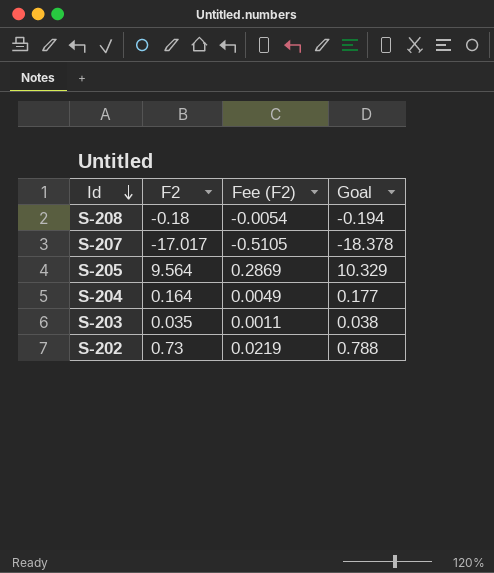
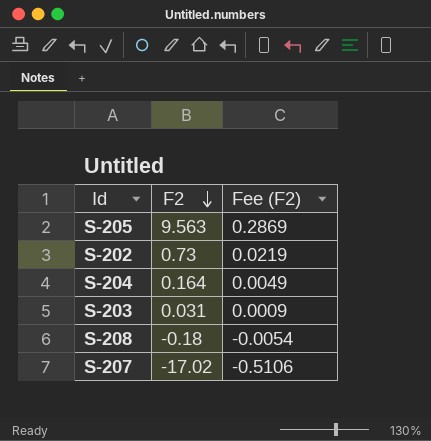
row order: Id descending -> F2 descending
column Goal | formula: [F2] * 1.08 -> none
S-205 | F2: 9.564 -> 9.563
S-203 | F2: 0.035 -> 0.031
S-203 | Fee (F2): 0.0011 -> 0.0009
S-207 | F2: -17.017 -> -17.02
S-207 | Fee (F2): -0.5105 -> -0.5106

